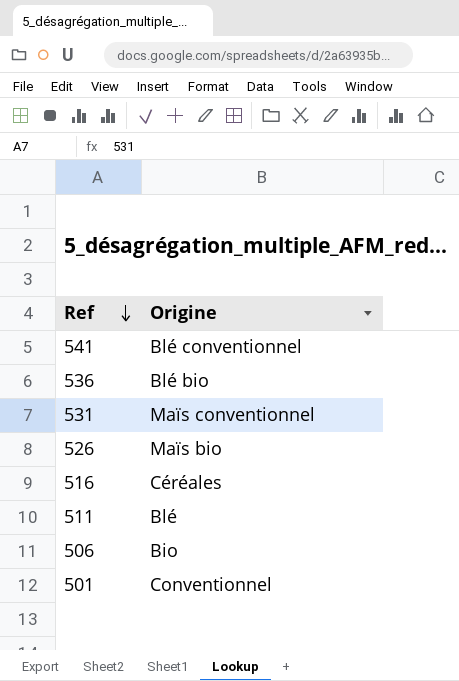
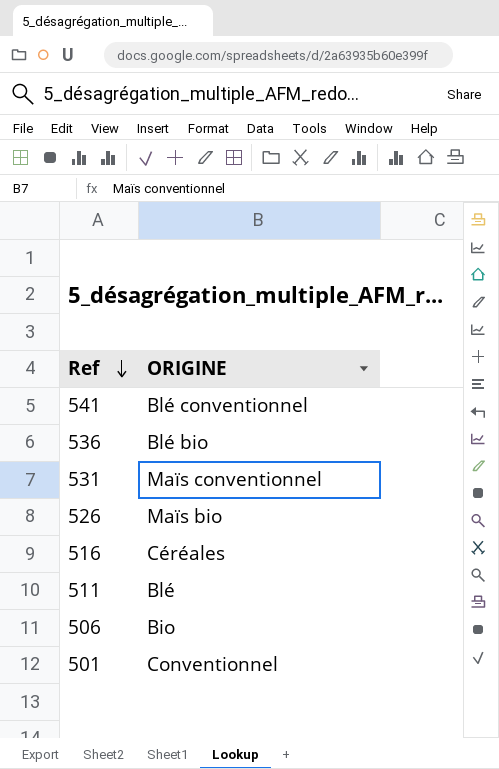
column name: Origine -> ORIGINE

